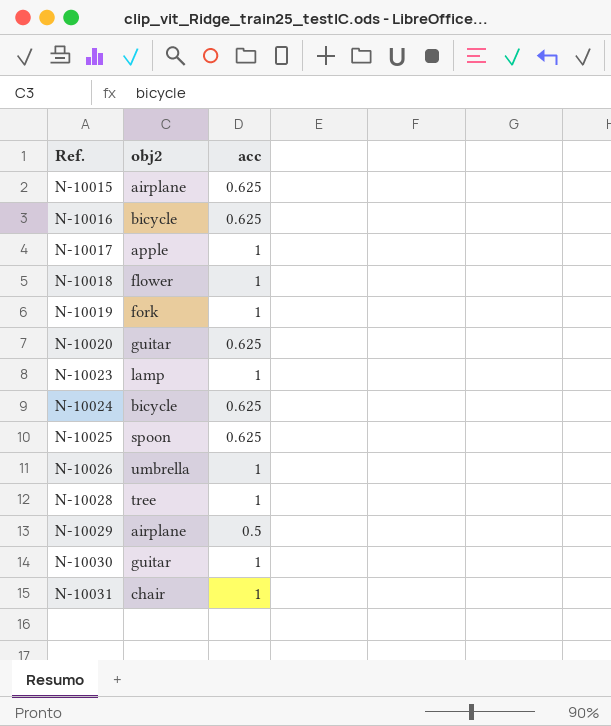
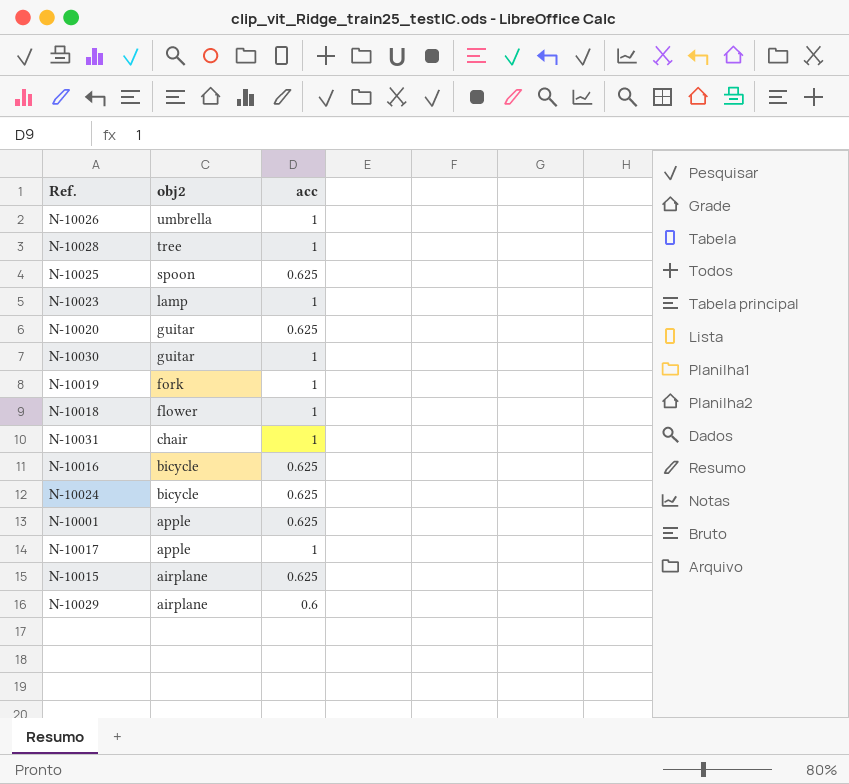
row order: Ref. ascending -> obj2 descending
row N-10001: none -> apple | 0.625
N-10029 | acc: 0.5 -> 0.6

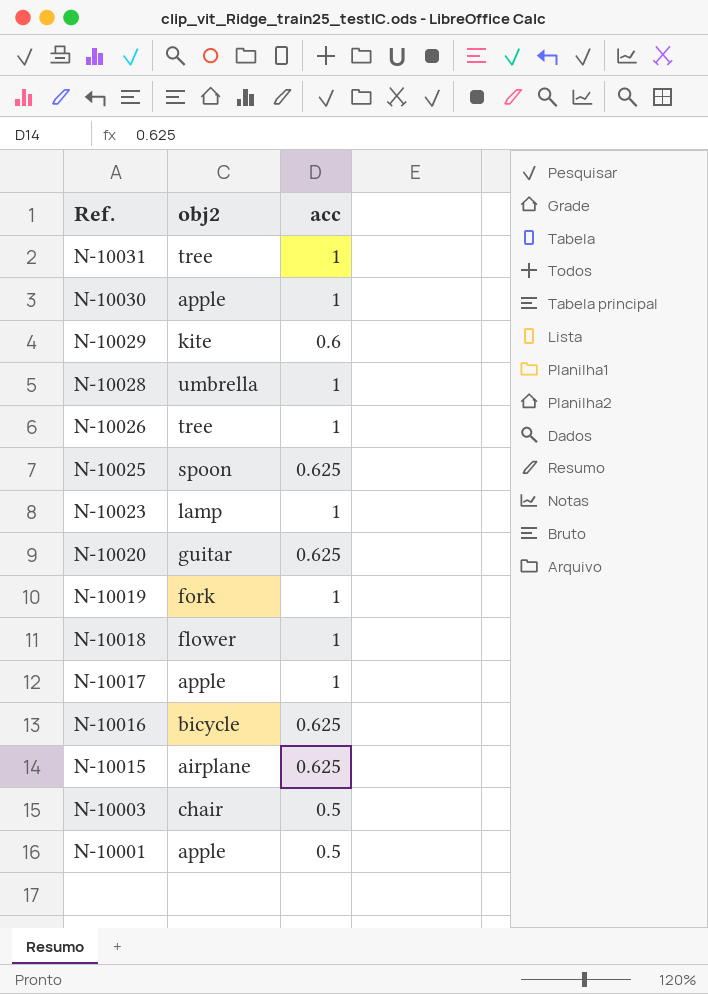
row order: obj2 descending -> Ref. descending
row N-10024: bicycle | 0.625 -> none
N-10031 | obj2: chair -> tree
N-10030 | obj2: guitar -> apple
N-10029 | obj2: airplane -> kite
N-10028 | obj2: tree -> umbrella
N-10026 | obj2: umbrella -> tree
row N-10003: none -> chair | 0.5
N-10001 | acc: 0.625 -> 0.5

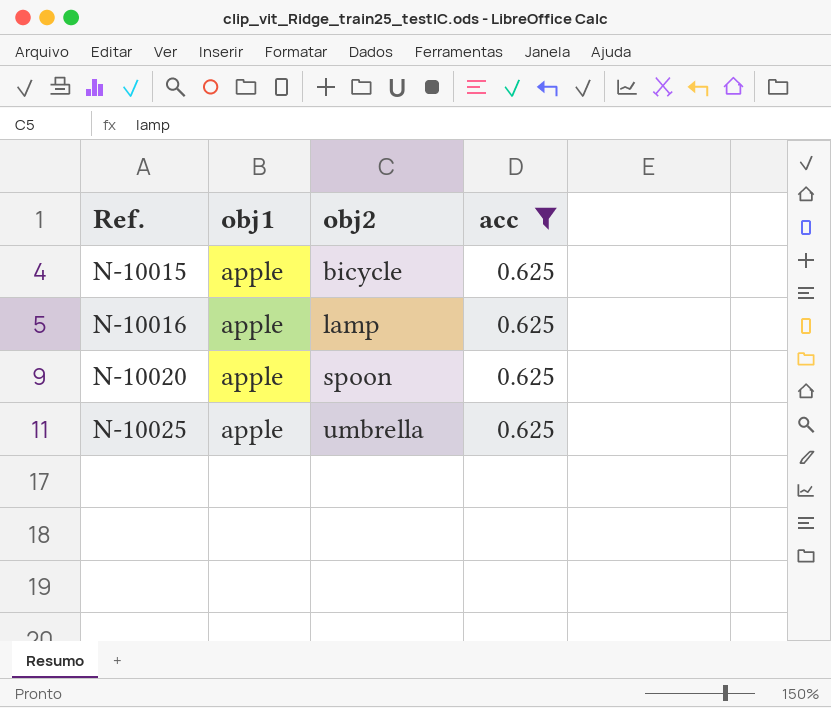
filter: none -> acc = 0.625
row order: Ref. descending -> Ref. ascending
column obj1 | position: none -> 2
N-10015 | obj2: airplane -> bicycle
N-10016 | obj2: bicycle -> lamp
N-10020 | obj2: guitar -> spoon
N-10025 | obj2: spoon -> umbrella

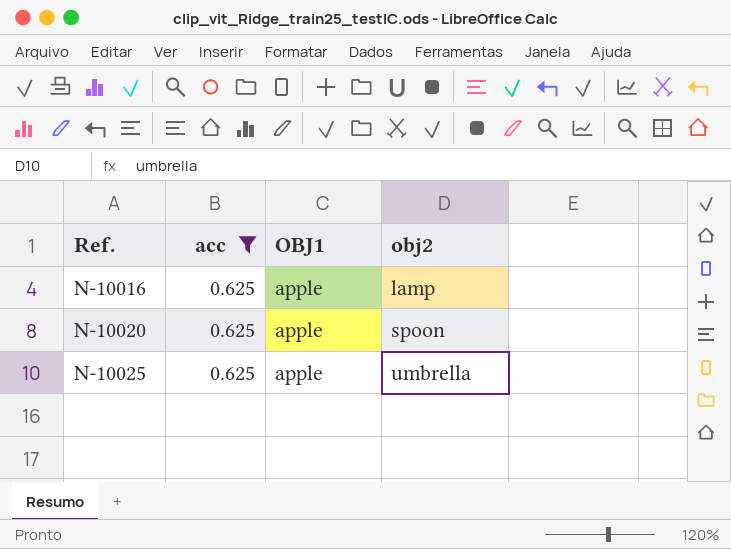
column acc | position: 4 -> 2
column name: obj1 -> OBJ1
row N-10015: apple | bicycle | 0.625 -> none

